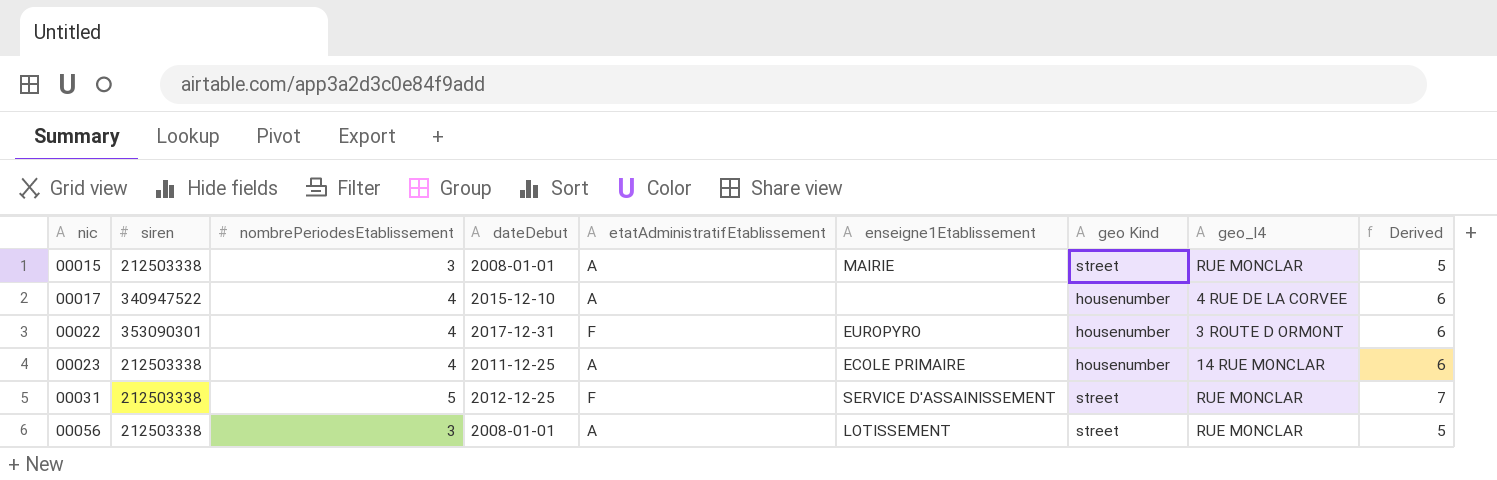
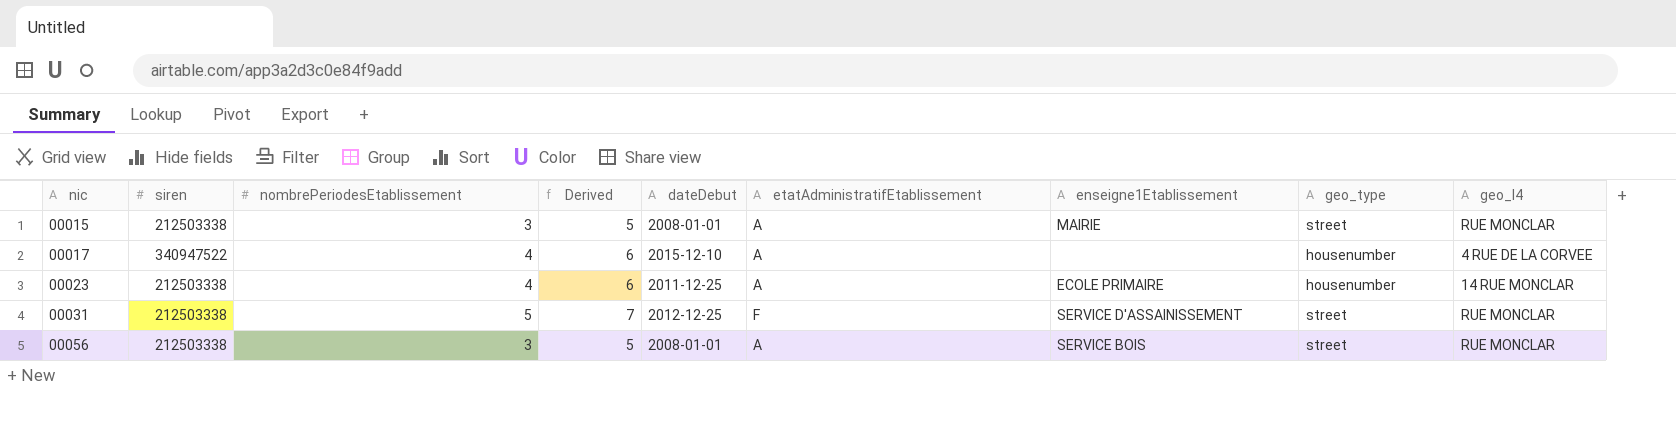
column Derived | position: 9 -> 4
column name: geo Kind -> geo_type
row 00022: 353090301 | 4 | 2017-12-31 | F | EUROPYRO | housenumber | 3 ROUTE D ORMONT | 6 -> none
00056 | enseigne1Etablissement: LOTISSEMENT -> SERVICE BOIS

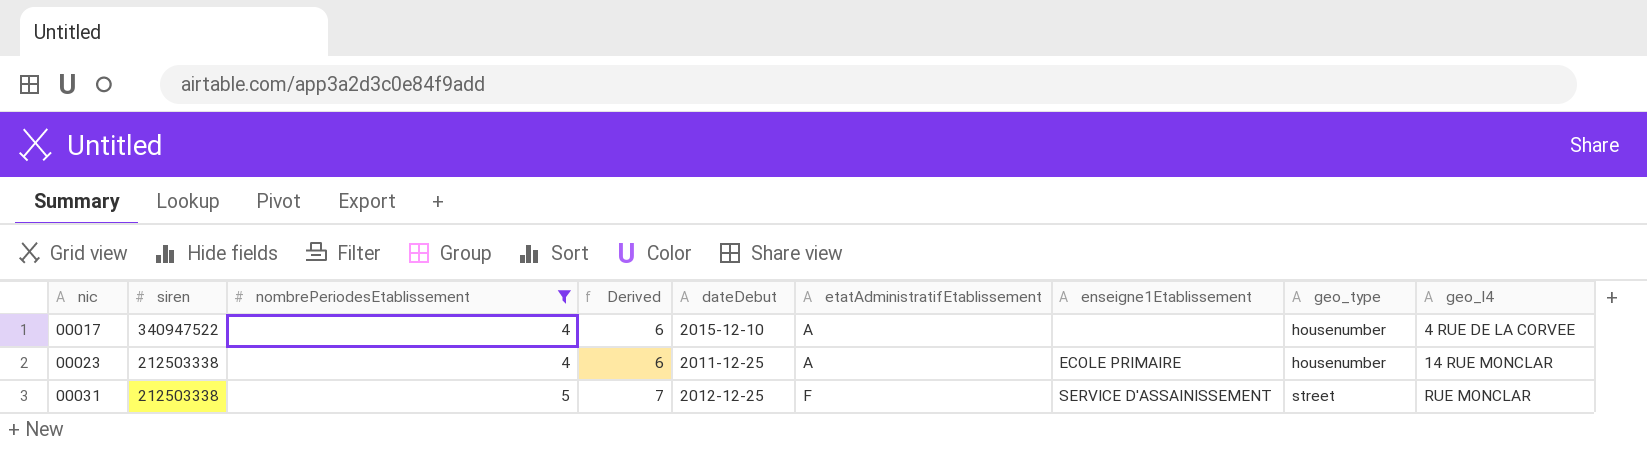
filter: none -> nombrePeriodesEtablissement != 3

